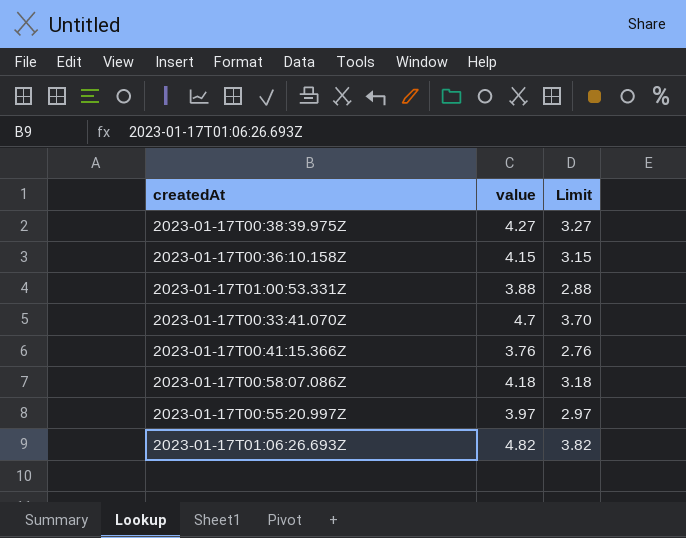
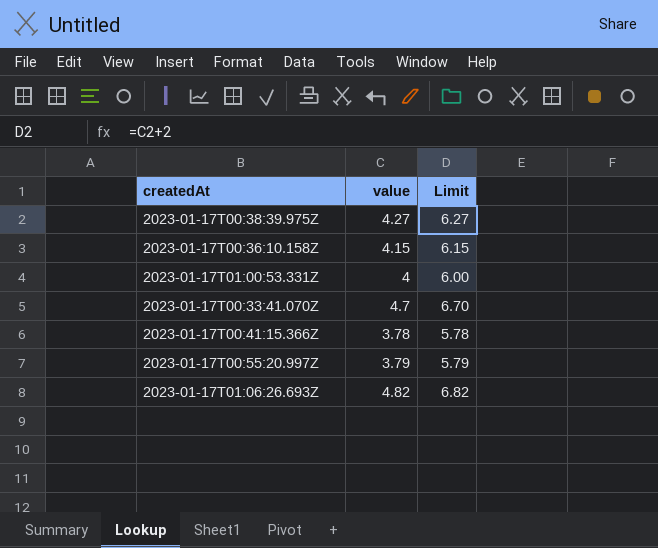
column Limit | formula: [value] - 1 -> [value] + 2
row 2023-01-17T00:58:07.086Z: 4.18 | 3.18 -> none
2023-01-17T01:00:53.331Z | value: 3.88 -> 4
2023-01-17T00:41:15.366Z | value: 3.76 -> 3.78
2023-01-17T00:55:20.997Z | value: 3.97 -> 3.79

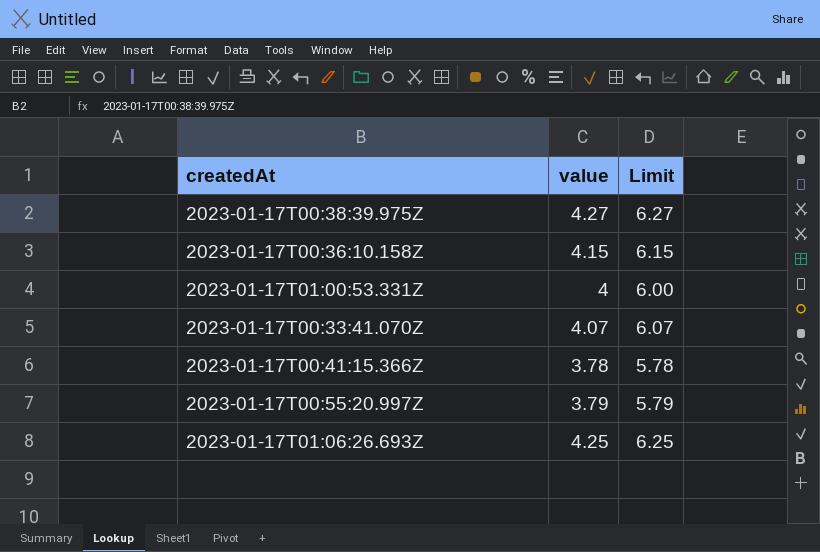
2023-01-17T00:33:41.070Z | value: 4.7 -> 4.07
2023-01-17T00:33:41.070Z | Limit: 6.70 -> 6.07
2023-01-17T01:06:26.693Z | value: 4.82 -> 4.25
2023-01-17T01:06:26.693Z | Limit: 6.82 -> 6.25

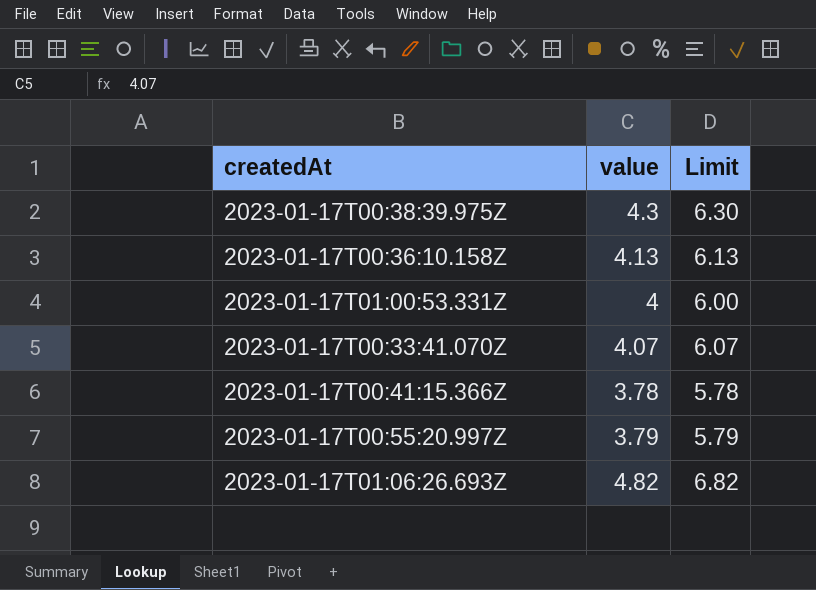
2023-01-17T00:38:39.975Z | value: 4.27 -> 4.3
2023-01-17T00:38:39.975Z | Limit: 6.27 -> 6.30
2023-01-17T00:36:10.158Z | value: 4.15 -> 4.13
2023-01-17T00:36:10.158Z | Limit: 6.15 -> 6.13
2023-01-17T01:06:26.693Z | value: 4.25 -> 4.82
2023-01-17T01:06:26.693Z | Limit: 6.25 -> 6.82

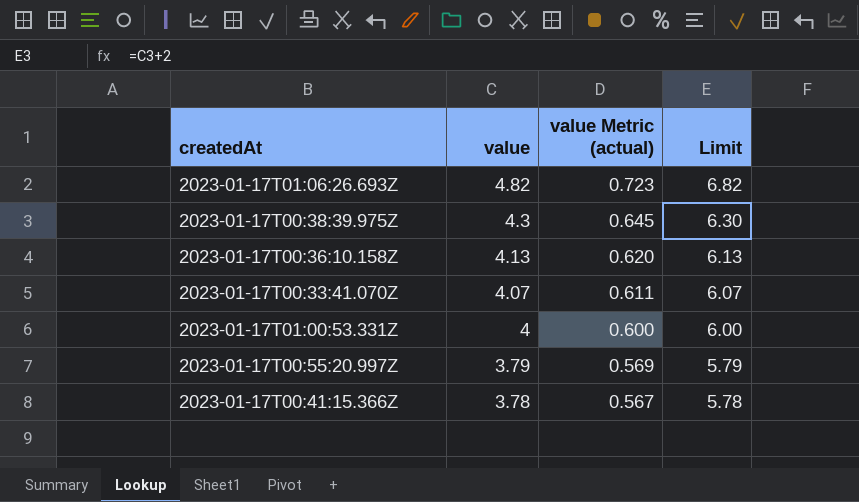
row order: none -> value descending
column value Metric (actual) | formula: none -> [value] * 0.15

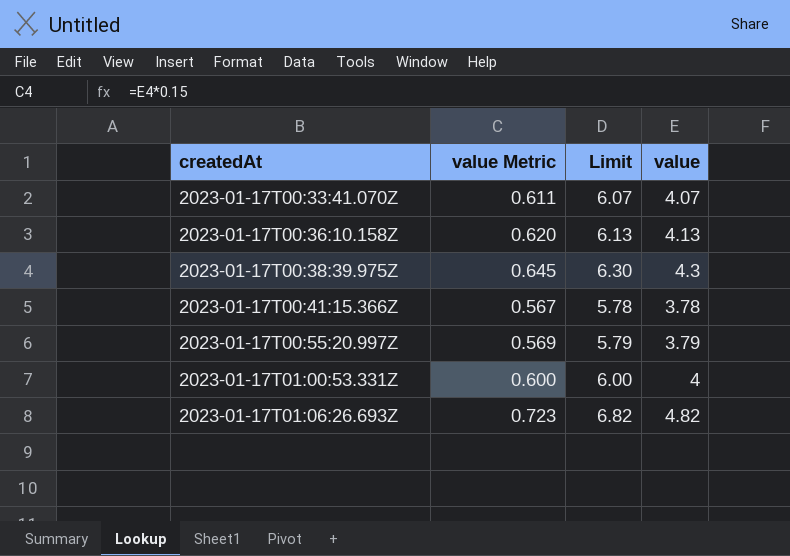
row order: value descending -> createdAt ascending
column name: value Metric (actual) -> value Metric
column value | position: 2 -> 4

